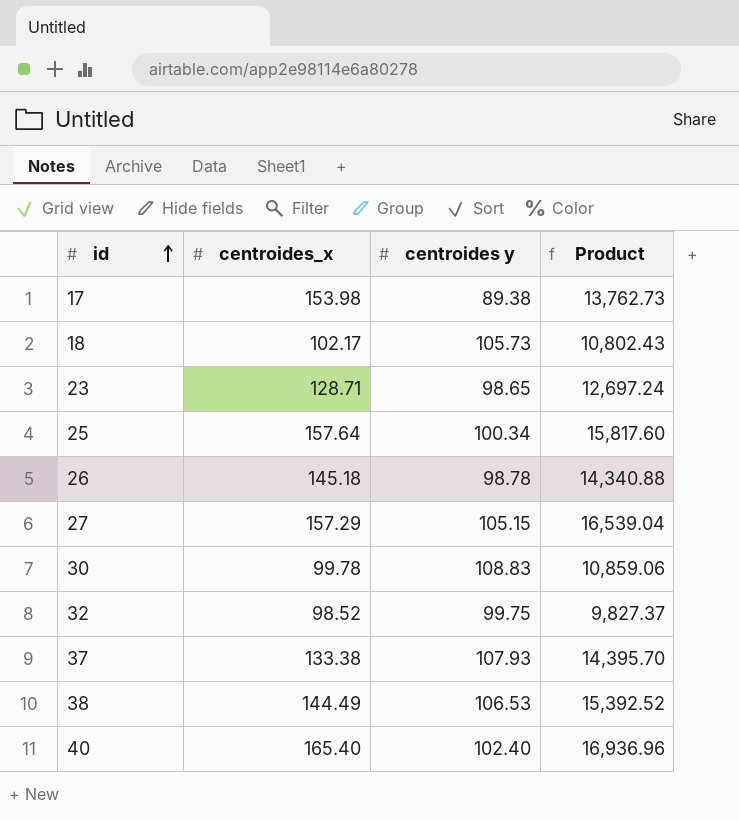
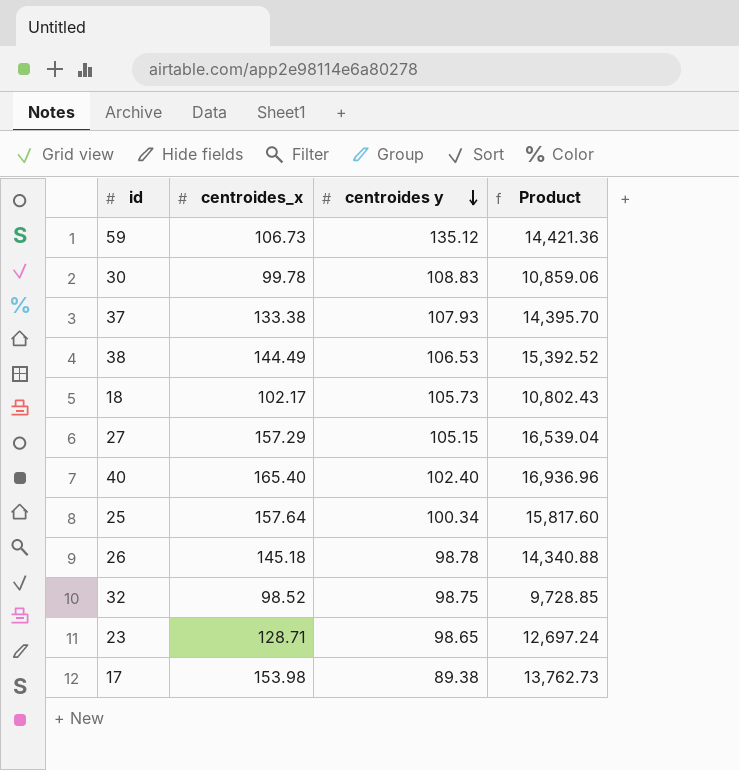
row order: id ascending -> centroides y descending
row 59: none -> 106.73 | 135.12 | 14,421.36
32 | centroides y: 99.75 -> 98.75
32 | Product: 9,827.37 -> 9,728.85

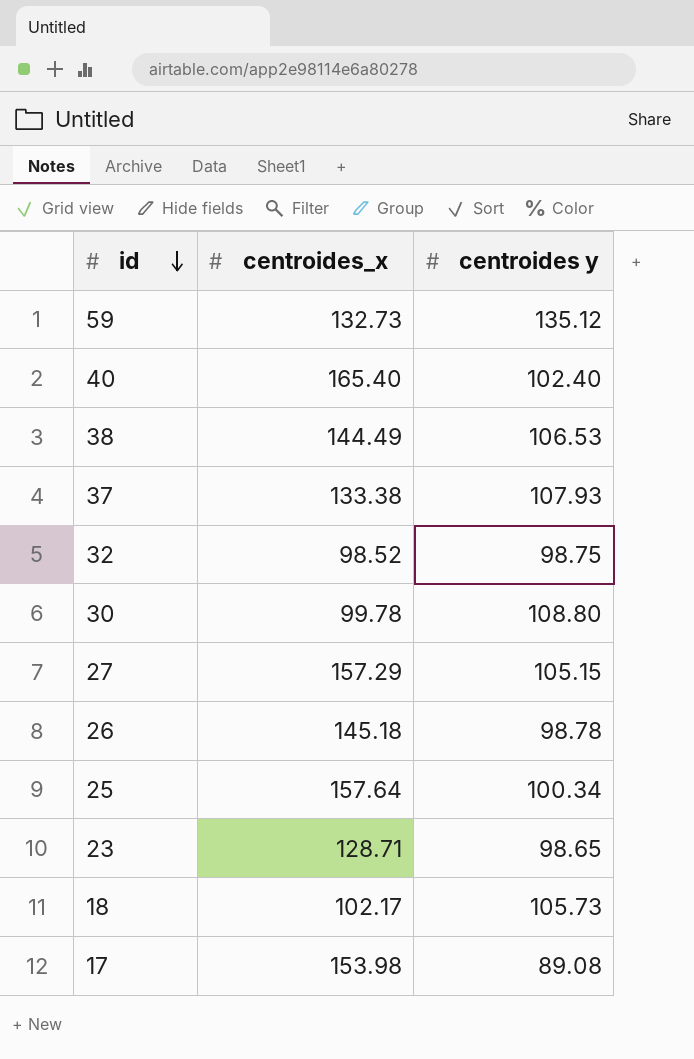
row order: centroides y descending -> id descending
column Product | formula: [centroides_x] * [centroides y] -> none
59 | centroides_x: 106.73 -> 132.73
30 | centroides y: 108.83 -> 108.80
17 | centroides y: 89.38 -> 89.08

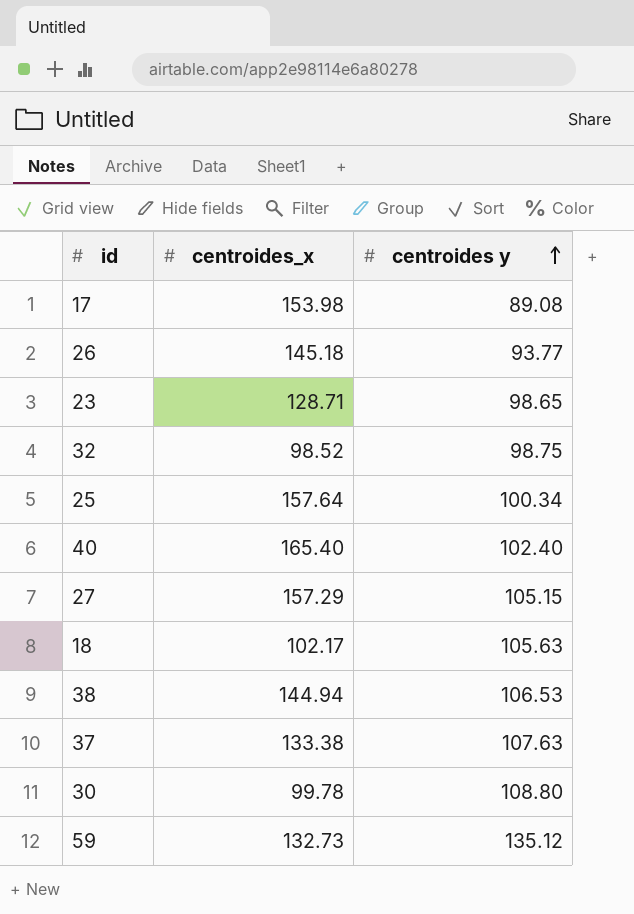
row order: id descending -> centroides y ascending
26 | centroides y: 98.78 -> 93.77
18 | centroides y: 105.73 -> 105.63
38 | centroides_x: 144.49 -> 144.94
37 | centroides y: 107.93 -> 107.63

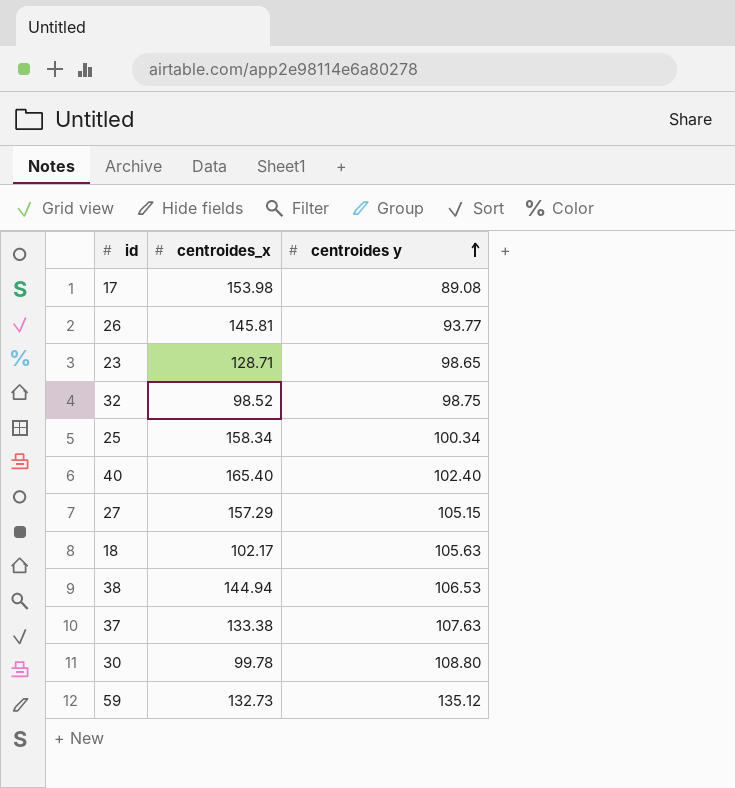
26 | centroides_x: 145.18 -> 145.81
25 | centroides_x: 157.64 -> 158.34

